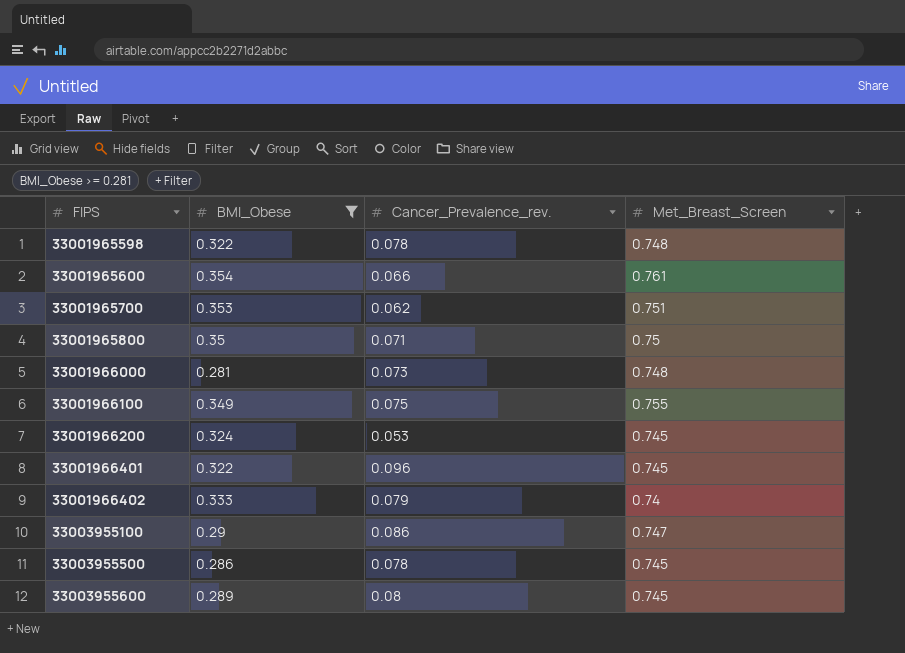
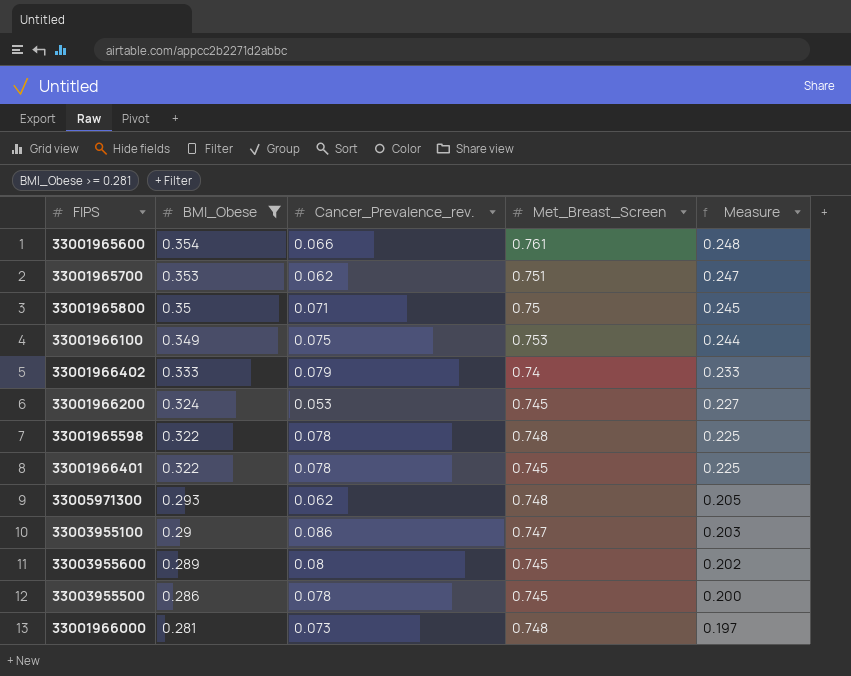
row order: FIPS ascending -> BMI_Obese descending
column Measure | formula: none -> [BMI_Obese] * 0.7
33001966100 | Met_Breast_Screen: 0.755 -> 0.753
33001966401 | Cancer_Prevalence_rev.: 0.096 -> 0.078
row 33005971300: none -> 0.293 | 0.062 | 0.748 | 0.205

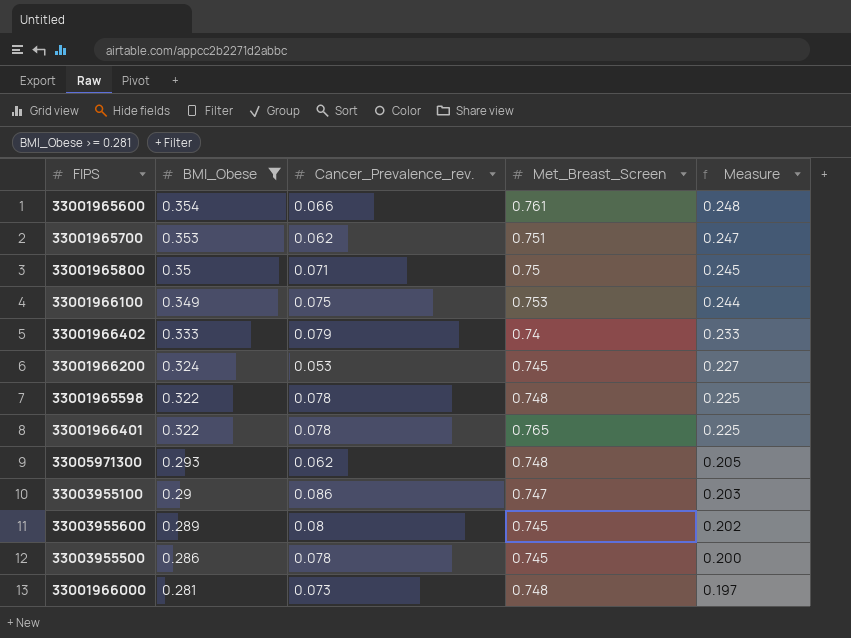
33001966401 | Met_Breast_Screen: 0.745 -> 0.765

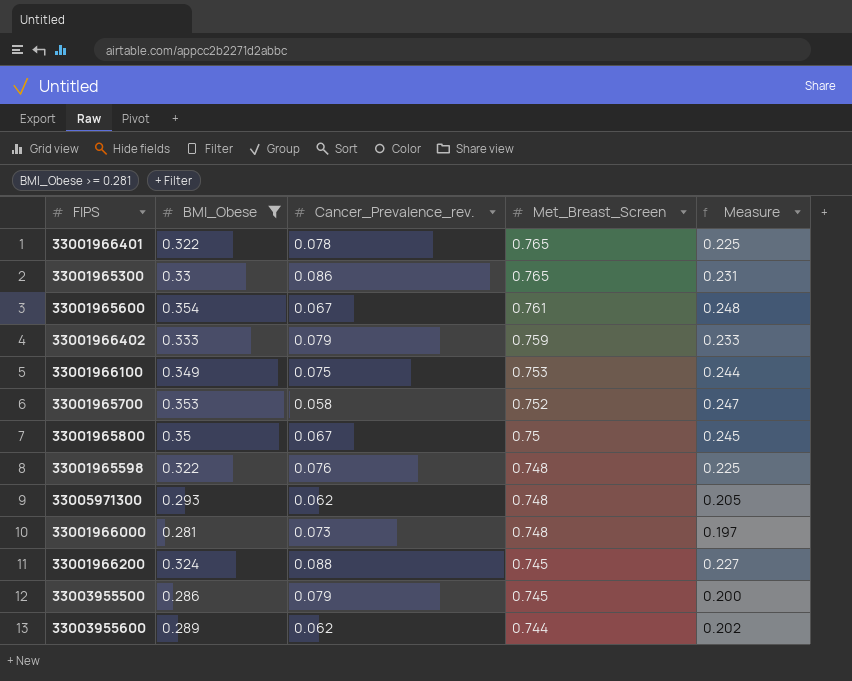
row order: BMI_Obese descending -> Met_Breast_Screen descending
row 33003955100: 0.29 | 0.086 | 0.747 | 0.203 -> none
row 33001965300: none -> 0.33 | 0.086 | 0.765 | 0.231
33001965600 | Cancer_Prevalence_rev.: 0.066 -> 0.067
33001966402 | Met_Breast_Screen: 0.74 -> 0.759
33001965700 | Cancer_Prevalence_rev.: 0.062 -> 0.058
33001965700 | Met_Breast_Screen: 0.751 -> 0.752
33001965800 | Cancer_Prevalence_rev.: 0.071 -> 0.067
33001965598 | Cancer_Prevalence_rev.: 0.078 -> 0.076
33001966200 | Cancer_Prevalence_rev.: 0.053 -> 0.088
33003955500 | Cancer_Prevalence_rev.: 0.078 -> 0.079
33003955600 | Cancer_Prevalence_rev.: 0.08 -> 0.062
33003955600 | Met_Breast_Screen: 0.745 -> 0.744

